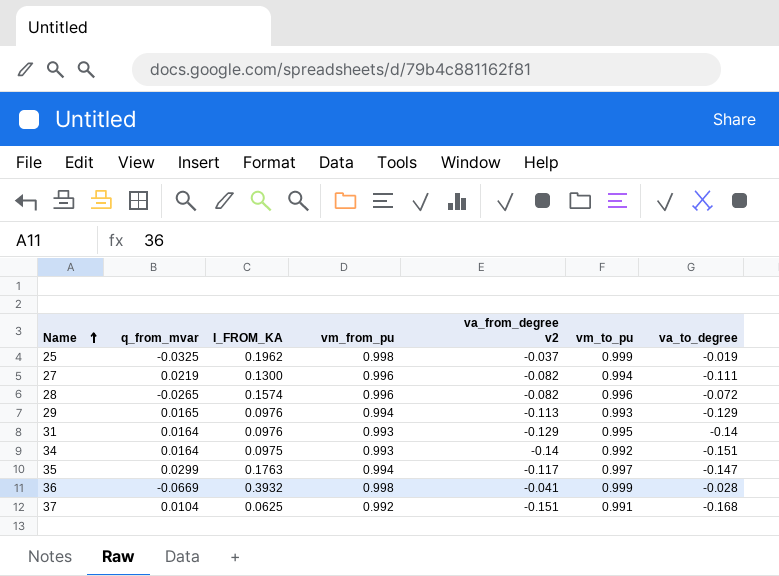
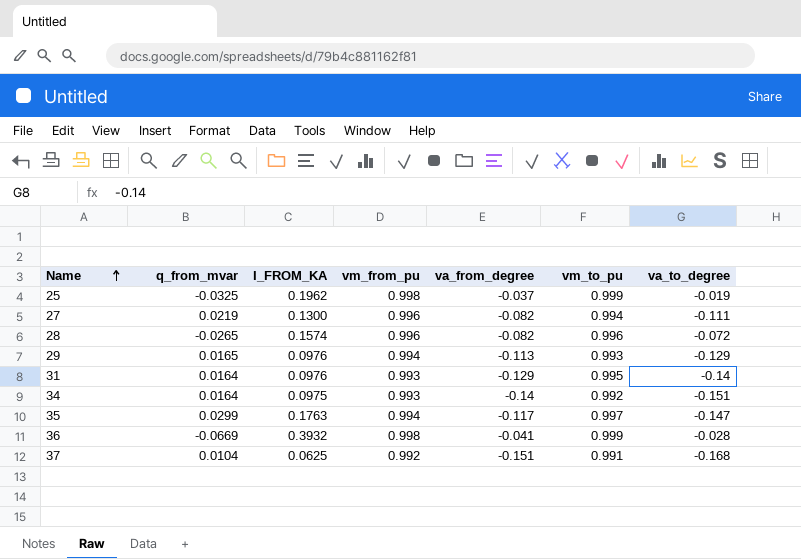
column name: va_from_degree v2 -> va_from_degree

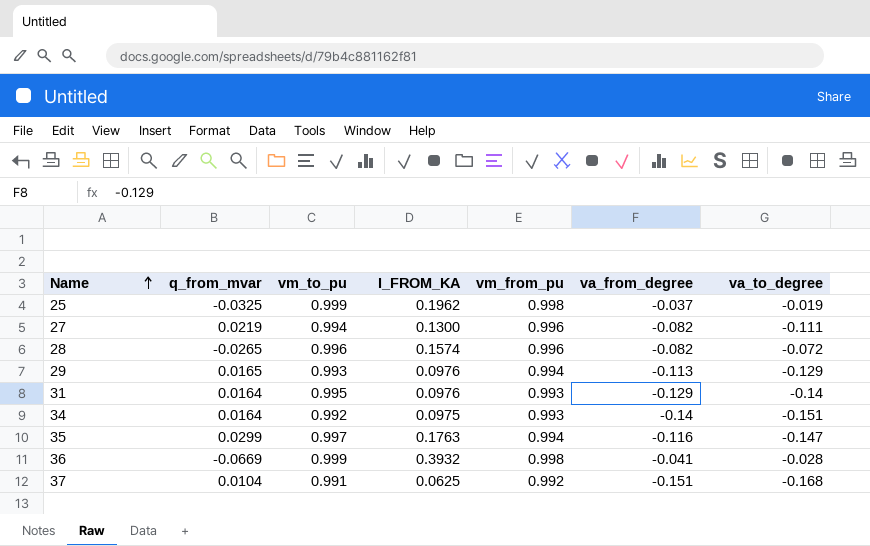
column vm_to_pu | position: 6 -> 3
35 | va_from_degree: -0.117 -> -0.116

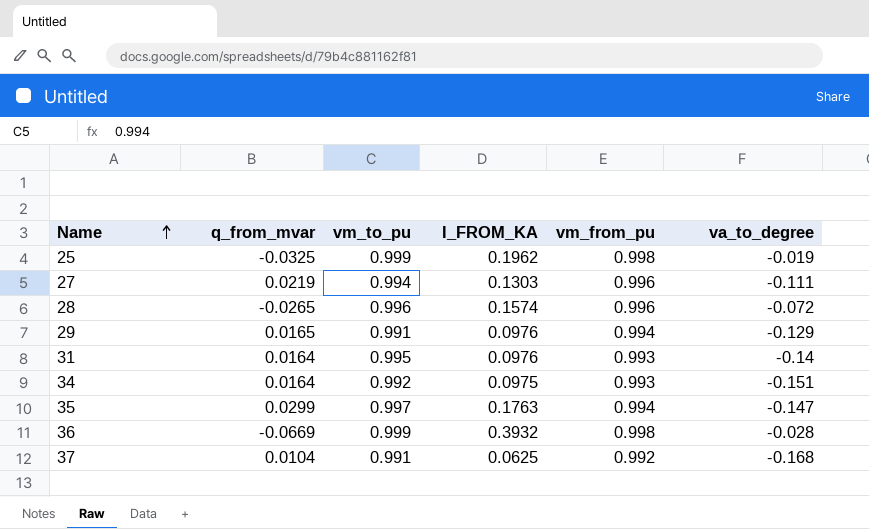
column va_from_degree | position: 6 -> none
27 | I_FROM_KA: 0.1300 -> 0.1303
29 | vm_to_pu: 0.993 -> 0.991

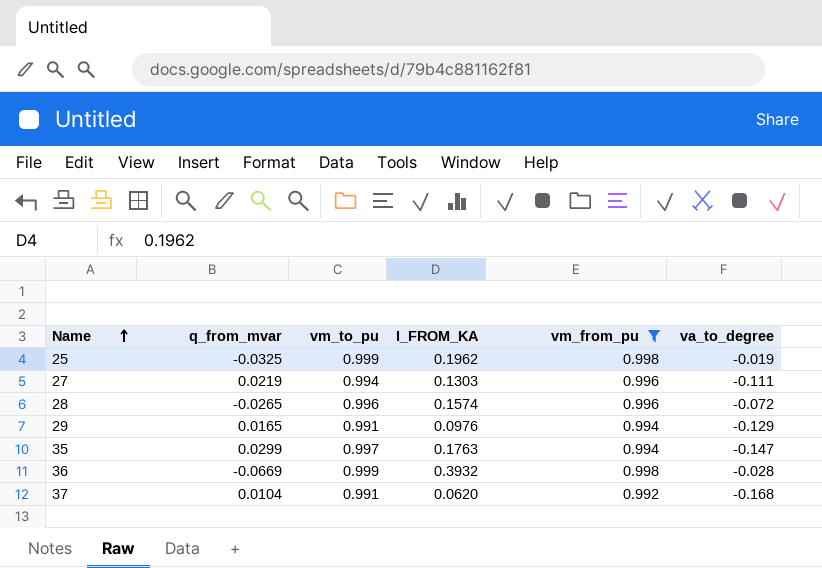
filter: none -> vm_from_pu != 0.993
37 | I_FROM_KA: 0.0625 -> 0.0620

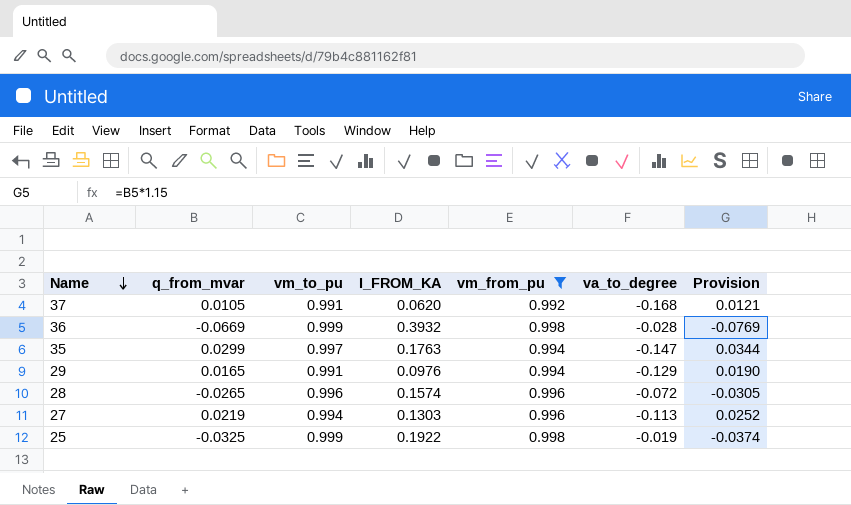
row order: Name ascending -> Name descending
column Provision | formula: none -> [q_from_mvar] * 1.15
37 | q_from_mvar: 0.0104 -> 0.0105
27 | va_to_degree: -0.111 -> -0.113
25 | I_FROM_KA: 0.1962 -> 0.1922

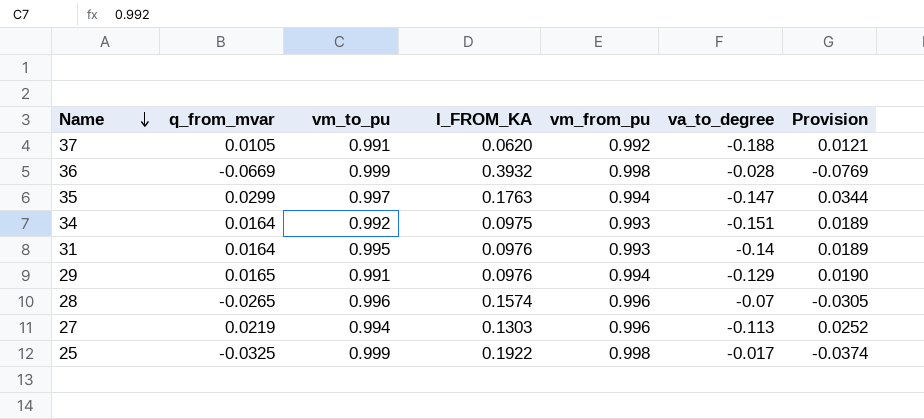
filter: vm_from_pu != 0.993 -> none
37 | va_to_degree: -0.168 -> -0.188
28 | va_to_degree: -0.072 -> -0.07
25 | va_to_degree: -0.019 -> -0.017

